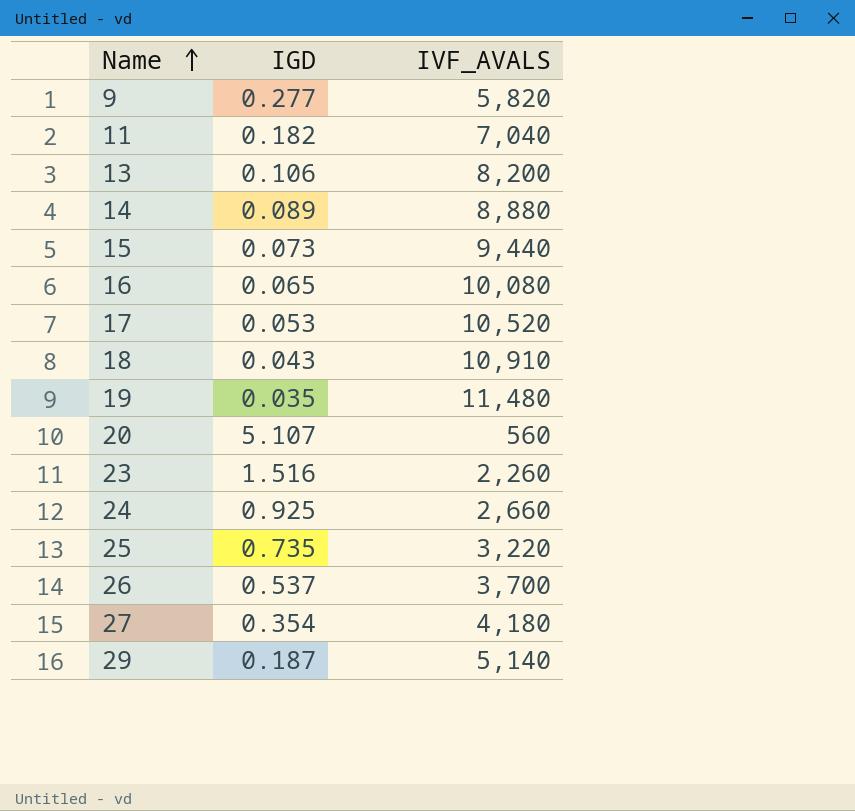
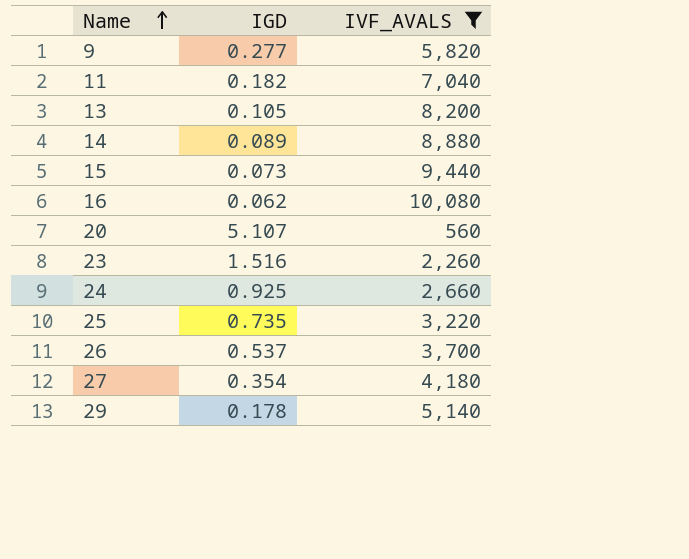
filter: none -> IVF_AVALS <= 10,080
13 | IGD: 0.106 -> 0.105
16 | IGD: 0.065 -> 0.062
29 | IGD: 0.187 -> 0.178

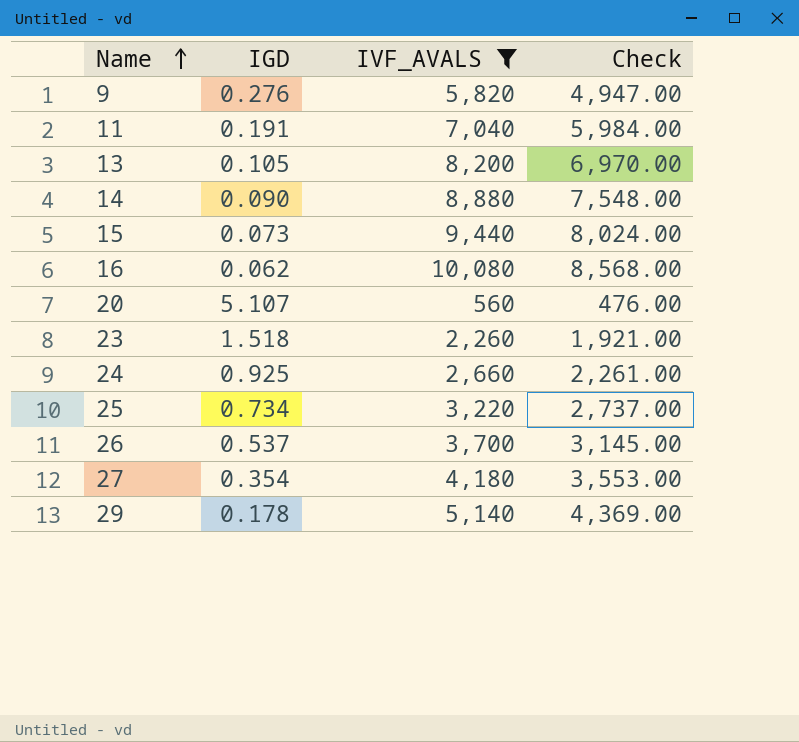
column Check | formula: none -> [IVF_AVALS] * 0.85
9 | IGD: 0.277 -> 0.276
11 | IGD: 0.182 -> 0.191
14 | IGD: 0.089 -> 0.090
23 | IGD: 1.516 -> 1.518
25 | IGD: 0.735 -> 0.734

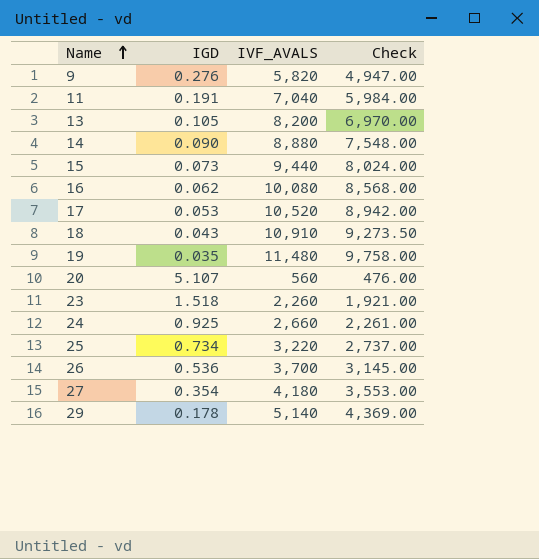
filter: IVF_AVALS <= 10,080 -> none
26 | IGD: 0.537 -> 0.536

